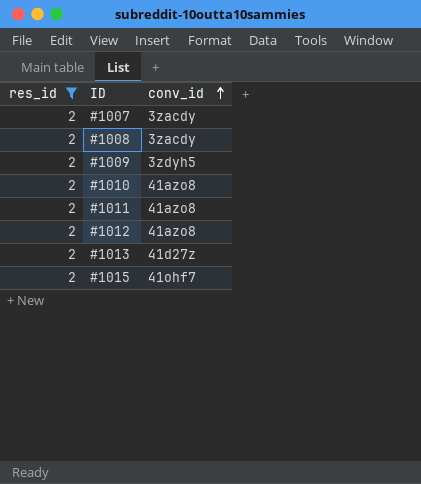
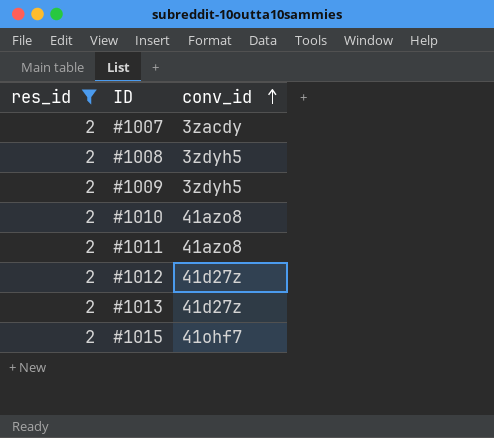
#1008 | conv_id: 3zacdy -> 3zdyh5
#1012 | conv_id: 41azo8 -> 41d27z

